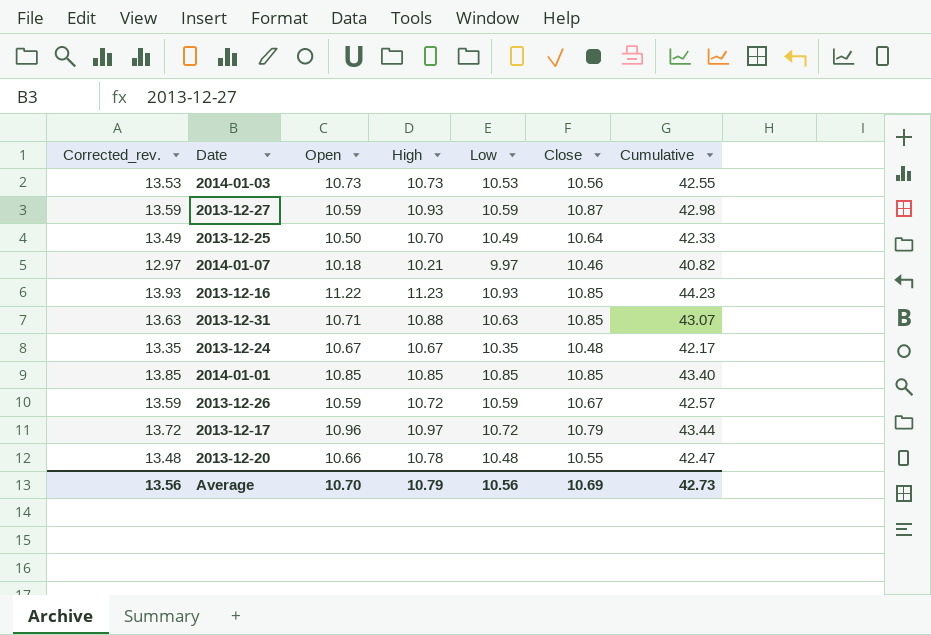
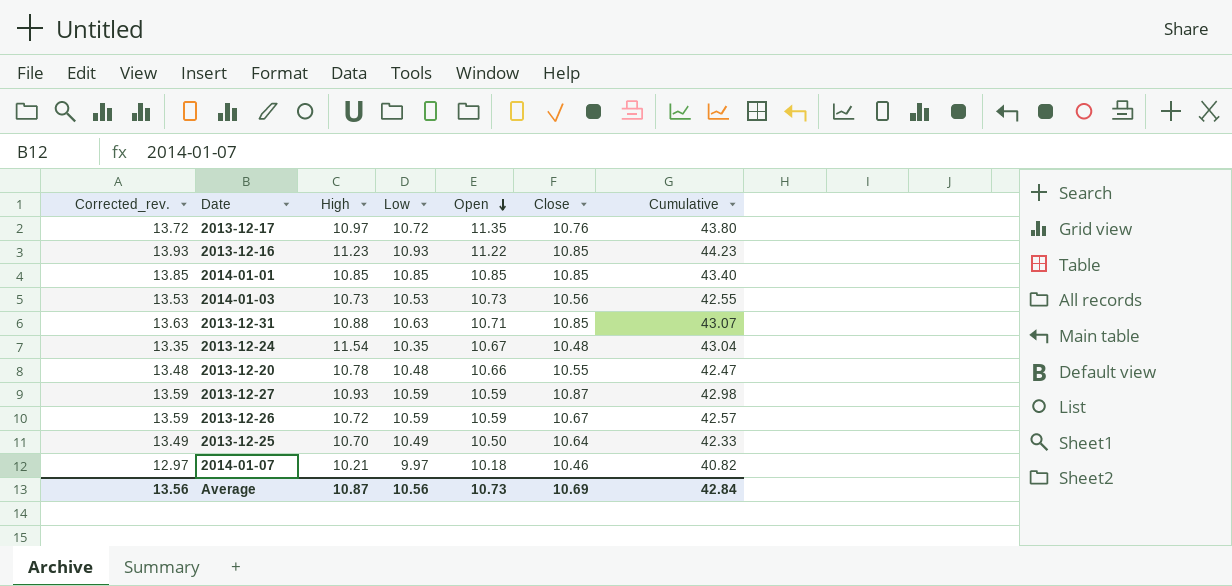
row order: none -> Open descending
column Open | position: 3 -> 5
2013-12-17 | Open: 10.96 -> 11.35
2013-12-17 | Close: 10.79 -> 10.76
2013-12-17 | Cumulative: 43.44 -> 43.80
2013-12-24 | High: 10.67 -> 11.54
2013-12-24 | Cumulative: 42.17 -> 43.04
Average | High: 10.79 -> 10.87
Average | Open: 10.70 -> 10.73
Average | Cumulative: 42.73 -> 42.84

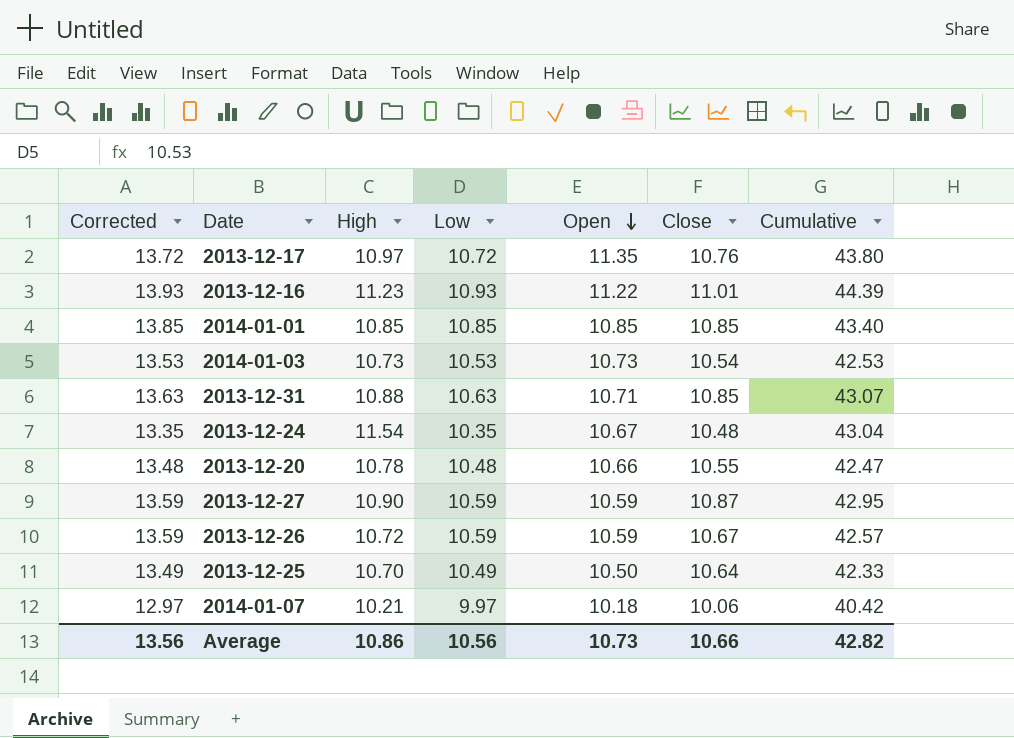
column name: Corrected_rev. -> Corrected
2013-12-16 | Close: 10.85 -> 11.01
2013-12-16 | Cumulative: 44.23 -> 44.39
2014-01-03 | Close: 10.56 -> 10.54
2014-01-03 | Cumulative: 42.55 -> 42.53
2013-12-27 | High: 10.93 -> 10.90
2013-12-27 | Cumulative: 42.98 -> 42.95
2014-01-07 | Close: 10.46 -> 10.06
2014-01-07 | Cumulative: 40.82 -> 40.42
Average | High: 10.87 -> 10.86
Average | Close: 10.69 -> 10.66
Average | Cumulative: 42.84 -> 42.82

